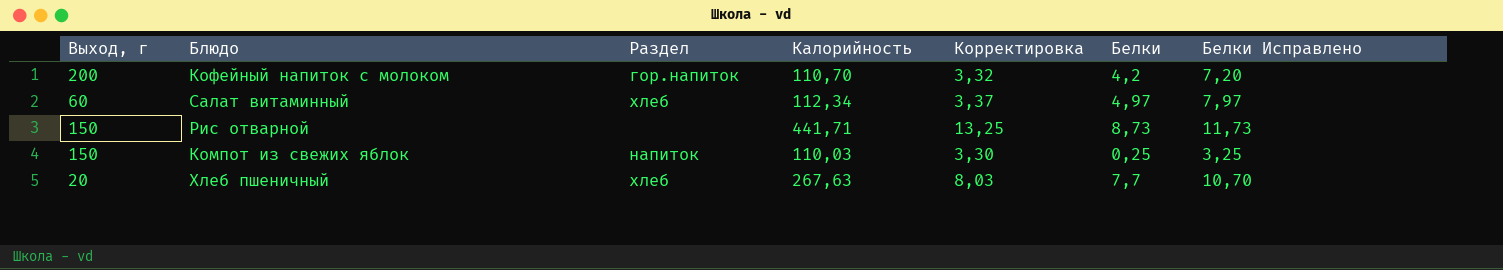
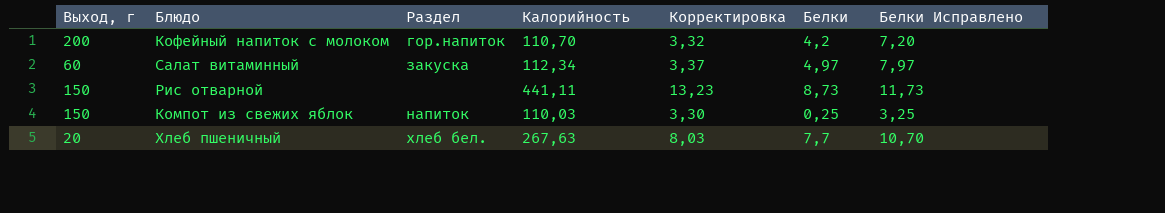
Салат витаминный | Раздел: хлеб -> закуска
Рис отварной | Калорийность: 441,71 -> 441,11
Рис отварной | Корректировка: 13,25 -> 13,23
Хлеб пшеничный | Раздел: хлеб -> хлеб бел.

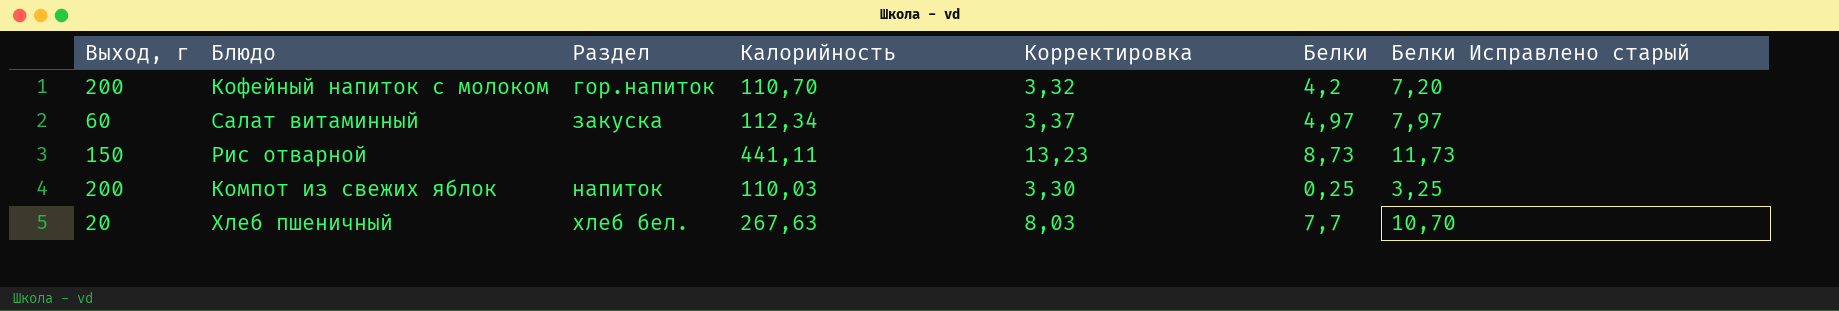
column name: Белки Исправлено -> Белки Исправлено старый
Компот из свежих яблок | Выход, г: 150 -> 200

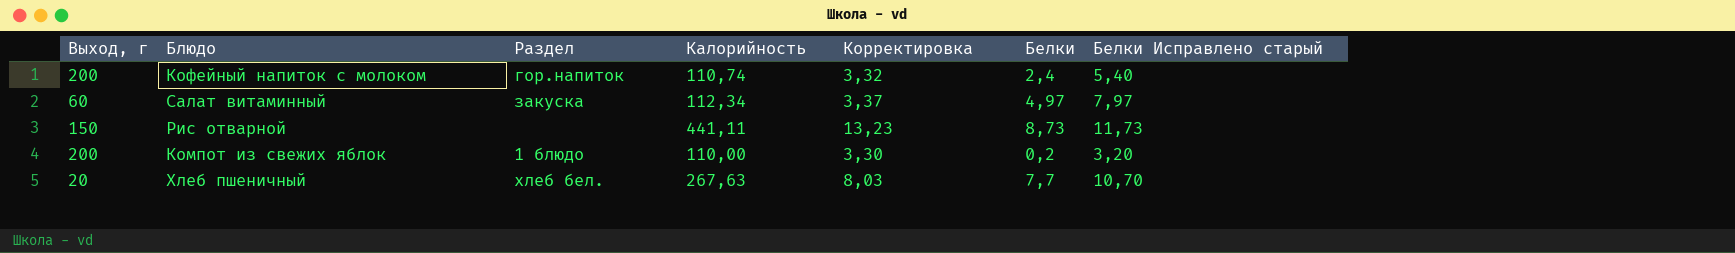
Кофейный напиток с молоком | Калорийность: 110,70 -> 110,74
Кофейный напиток с молоком | Белки: 4,2 -> 2,4
Кофейный напиток с молоком | Белки Исправлено старый: 7,20 -> 5,40
Компот из свежих яблок | Раздел: напиток -> 1 блюдо
Компот из свежих яблок | Калорийность: 110,03 -> 110,00
Компот из свежих яблок | Белки: 0,25 -> 0,2
Компот из свежих яблок | Белки Исправлено старый: 3,25 -> 3,20

